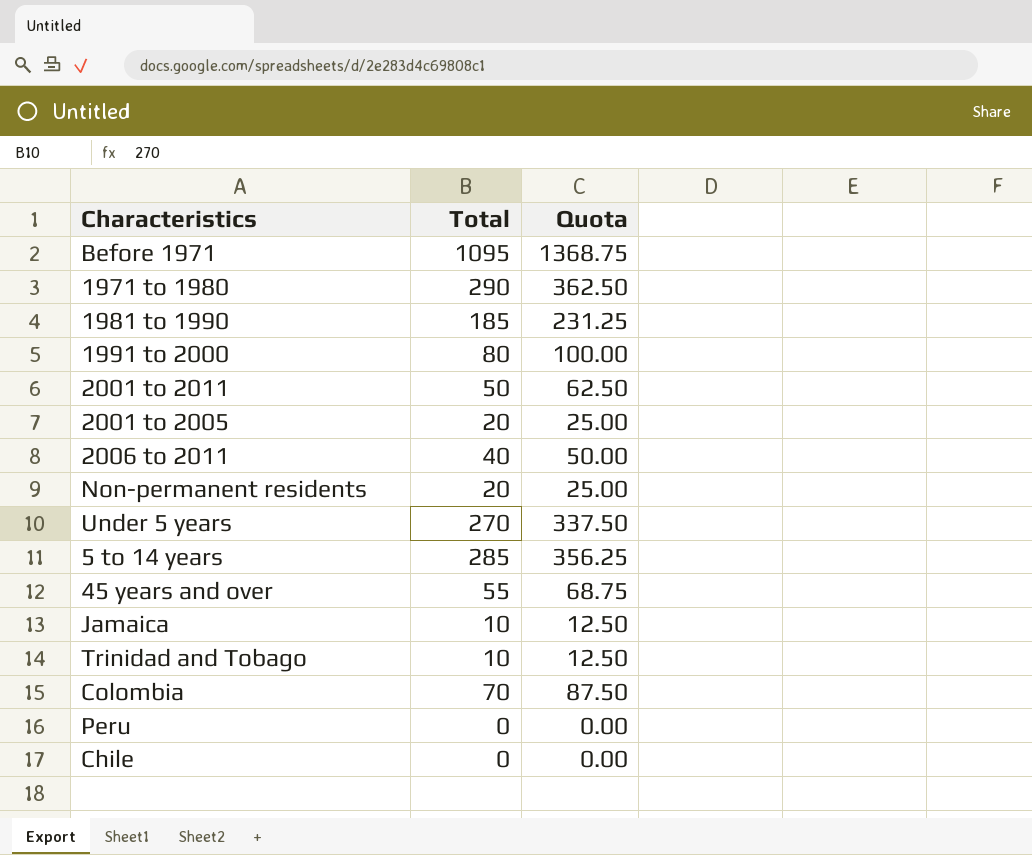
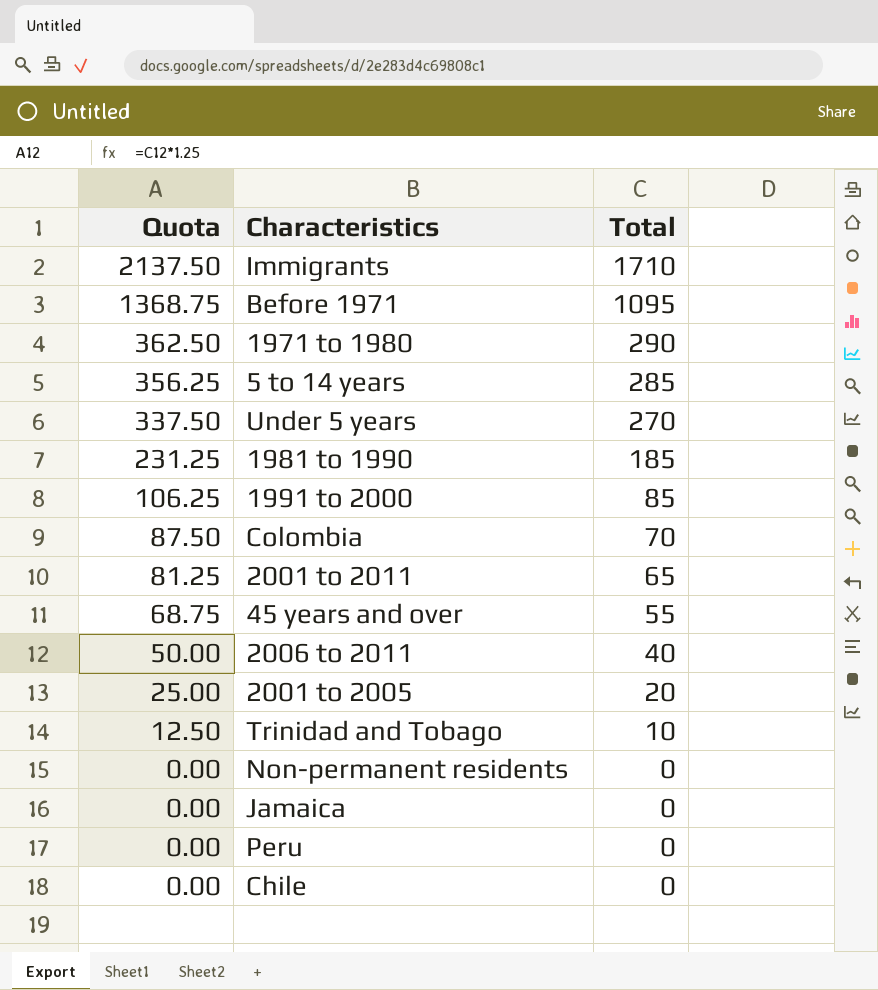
row order: none -> Quota descending
column Quota | position: 3 -> 1
row Immigrants: none -> 2137.50 | 1710
1991 to 2000 | Quota: 100.00 -> 106.25
1991 to 2000 | Total: 80 -> 85
2001 to 2011 | Quota: 62.50 -> 81.25
2001 to 2011 | Total: 50 -> 65
Non-permanent residents | Quota: 25.00 -> 0.00
Non-permanent residents | Total: 20 -> 0
Jamaica | Quota: 12.50 -> 0.00
Jamaica | Total: 10 -> 0

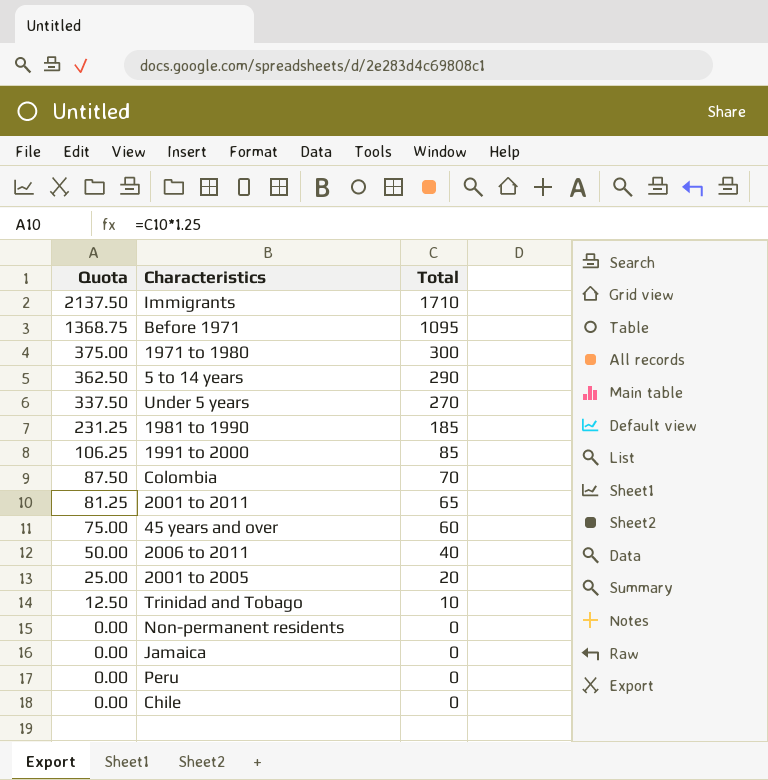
1971 to 1980 | Quota: 362.50 -> 375.00
1971 to 1980 | Total: 290 -> 300
5 to 14 years | Quota: 356.25 -> 362.50
5 to 14 years | Total: 285 -> 290
45 years and over | Quota: 68.75 -> 75.00
45 years and over | Total: 55 -> 60

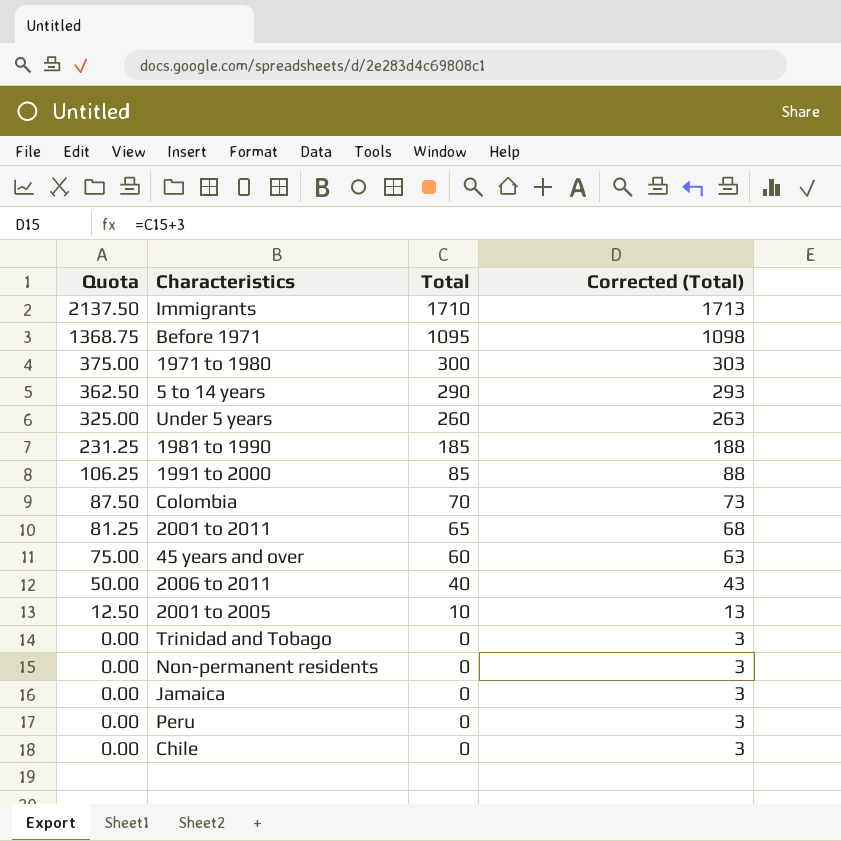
column Corrected (Total) | formula: none -> [Total] + 3
Under 5 years | Quota: 337.50 -> 325.00
Under 5 years | Total: 270 -> 260
2001 to 2005 | Quota: 25.00 -> 12.50
2001 to 2005 | Total: 20 -> 10
Trinidad and Tobago | Quota: 12.50 -> 0.00
Trinidad and Tobago | Total: 10 -> 0

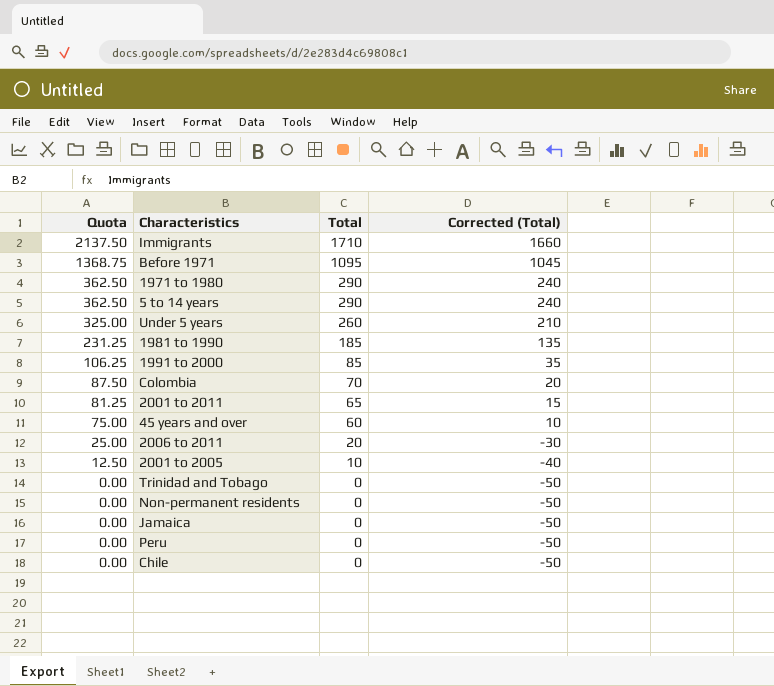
column Corrected (Total) | formula: [Total] + 3 -> [Total] - 50
1971 to 1980 | Quota: 375.00 -> 362.50
1971 to 1980 | Total: 300 -> 290
2006 to 2011 | Quota: 50.00 -> 25.00
2006 to 2011 | Total: 40 -> 20

